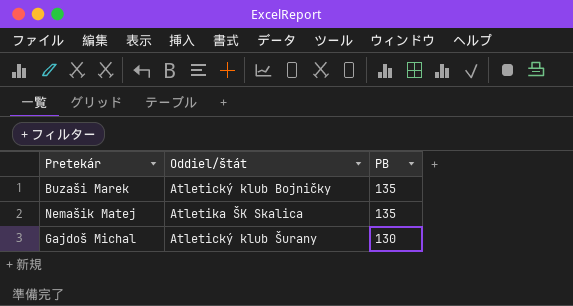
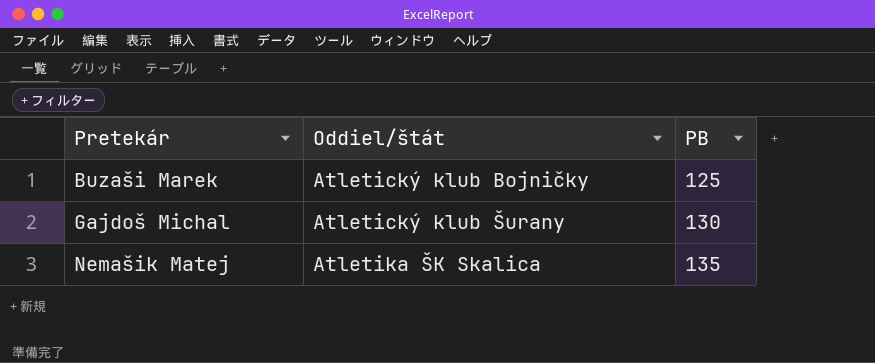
row order: PB descending -> Pretekár ascending
Buzaši Marek | PB: 135 -> 125

